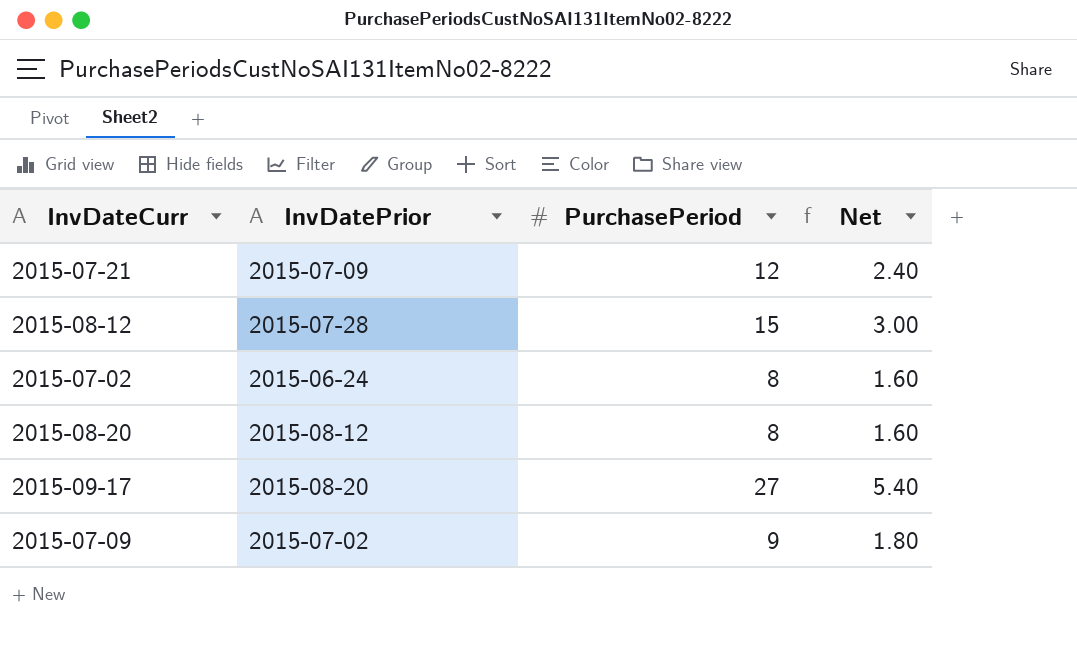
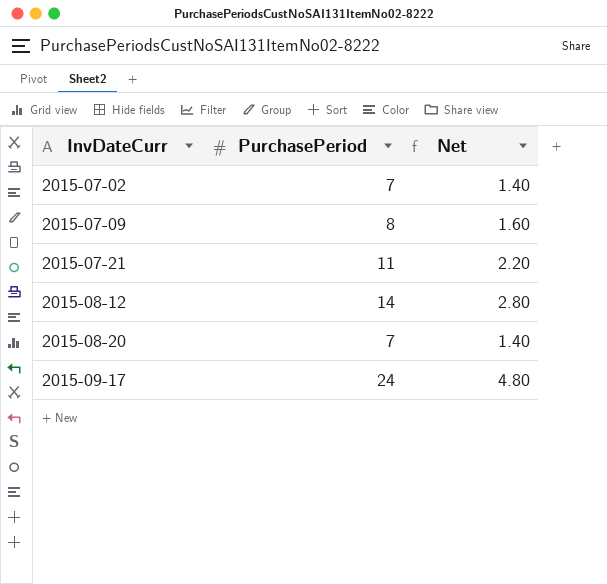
row order: none -> InvDateCurr ascending
column InvDatePrior | position: 2 -> none
2015-07-02 | PurchasePeriod: 8 -> 7
2015-07-02 | Net: 1.60 -> 1.40
2015-07-09 | PurchasePeriod: 9 -> 8
2015-07-09 | Net: 1.80 -> 1.60
2015-07-21 | PurchasePeriod: 12 -> 11
2015-07-21 | Net: 2.40 -> 2.20
2015-08-12 | PurchasePeriod: 15 -> 14
2015-08-12 | Net: 3.00 -> 2.80
2015-08-20 | PurchasePeriod: 8 -> 7
2015-08-20 | Net: 1.60 -> 1.40
2015-09-17 | PurchasePeriod: 27 -> 24
2015-09-17 | Net: 5.40 -> 4.80

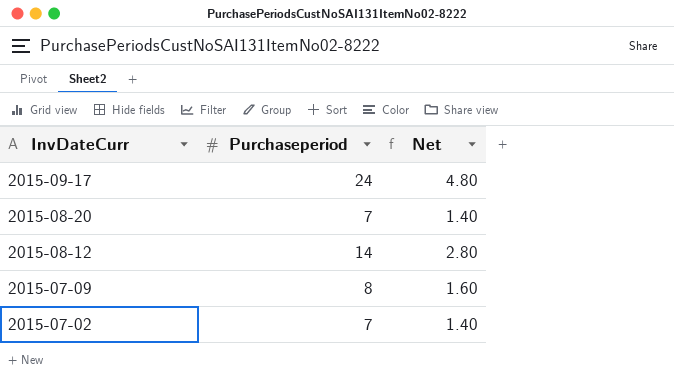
row order: InvDateCurr ascending -> InvDateCurr descending
column name: PurchasePeriod -> Purchaseperiod
row 2015-07-21: 11 | 2.20 -> none

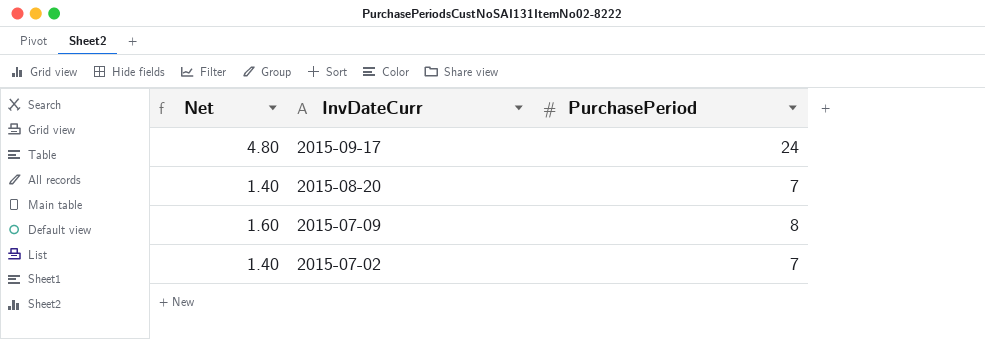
column Net | position: 3 -> 1
column name: Purchaseperiod -> PurchasePeriod
row 2015-08-12: 14 | 2.80 -> none

